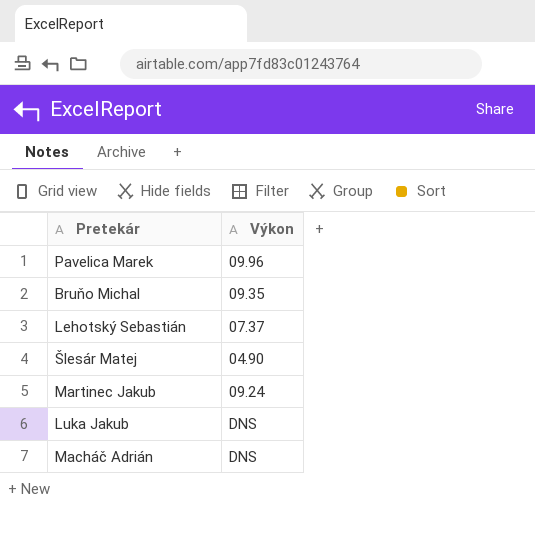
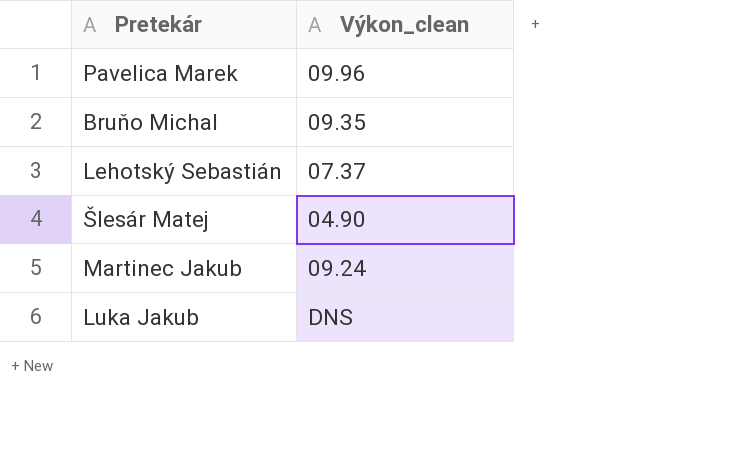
column name: Výkon -> Výkon_clean
row Macháč Adrián: DNS -> none

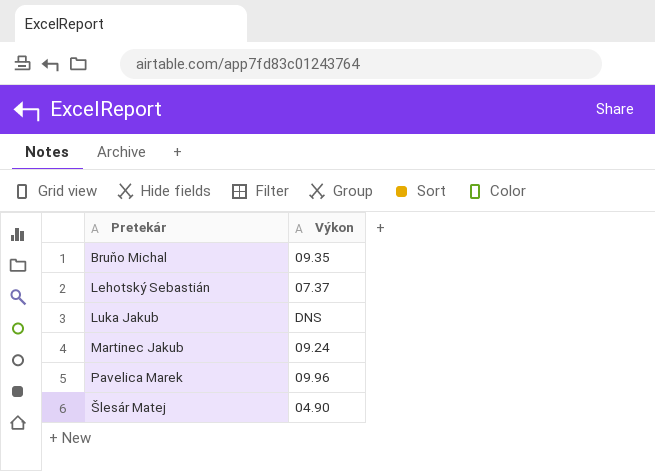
row order: none -> Pretekár ascending
column name: Výkon_clean -> Výkon

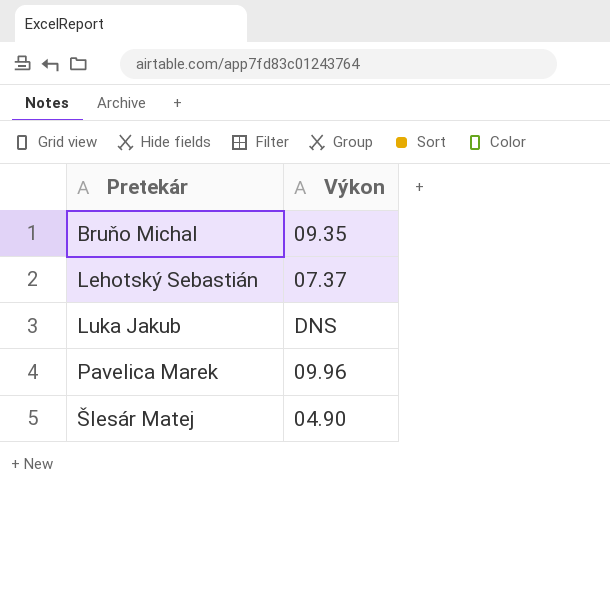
row Martinec Jakub: 09.24 -> none

